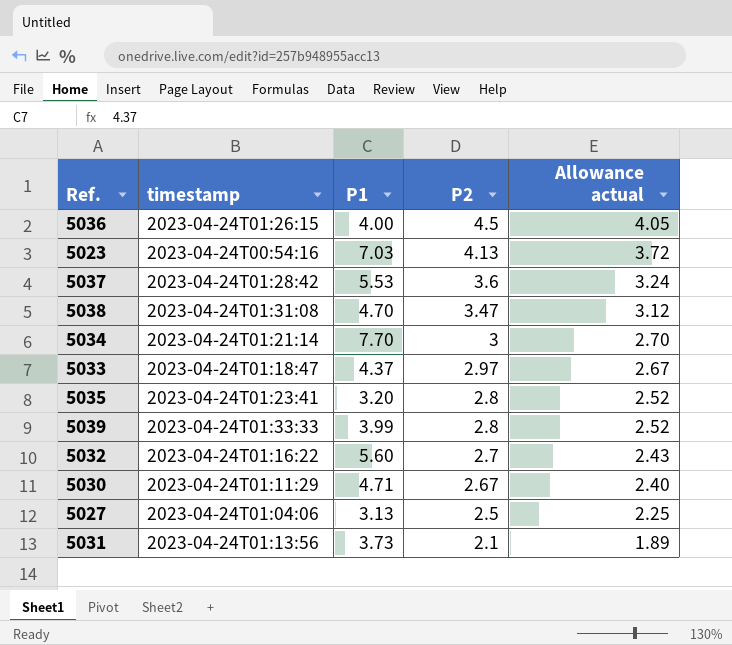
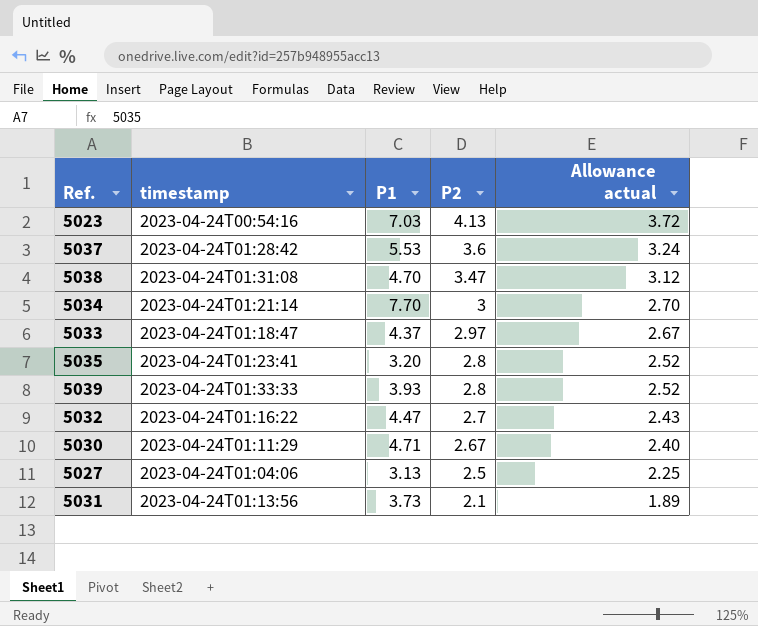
row 5036: 2023-04-24T01:26:15 | 4.00 | 4.5 | 4.05 -> none
5039 | P1: 3.99 -> 3.93
5032 | P1: 5.60 -> 4.47

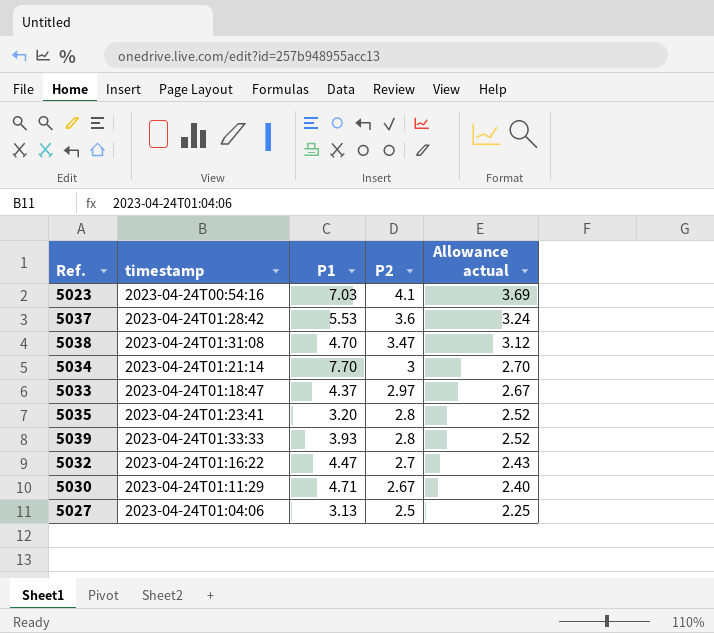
row 5031: 2023-04-24T01:13:56 | 3.73 | 2.1 | 1.89 -> none
5023 | P2: 4.13 -> 4.1
5023 | Allowance actual: 3.72 -> 3.69

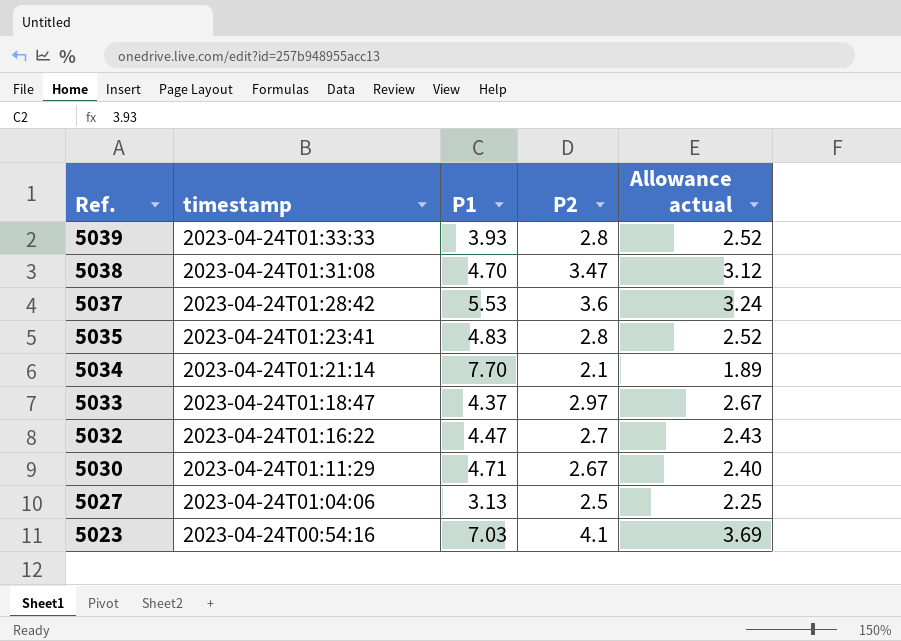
row order: P2 descending -> Ref. descending
5035 | P1: 3.20 -> 4.83
5034 | P2: 3 -> 2.1
5034 | Allowance actual: 2.70 -> 1.89

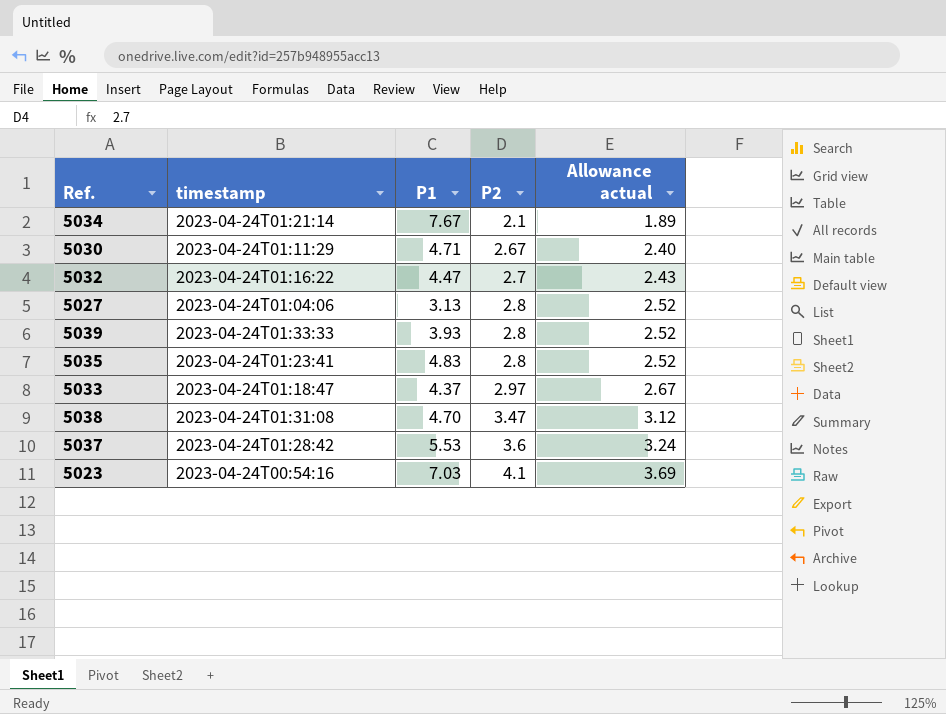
row order: Ref. descending -> P2 ascending
5034 | P1: 7.70 -> 7.67
5027 | P2: 2.5 -> 2.8
5027 | Allowance actual: 2.25 -> 2.52

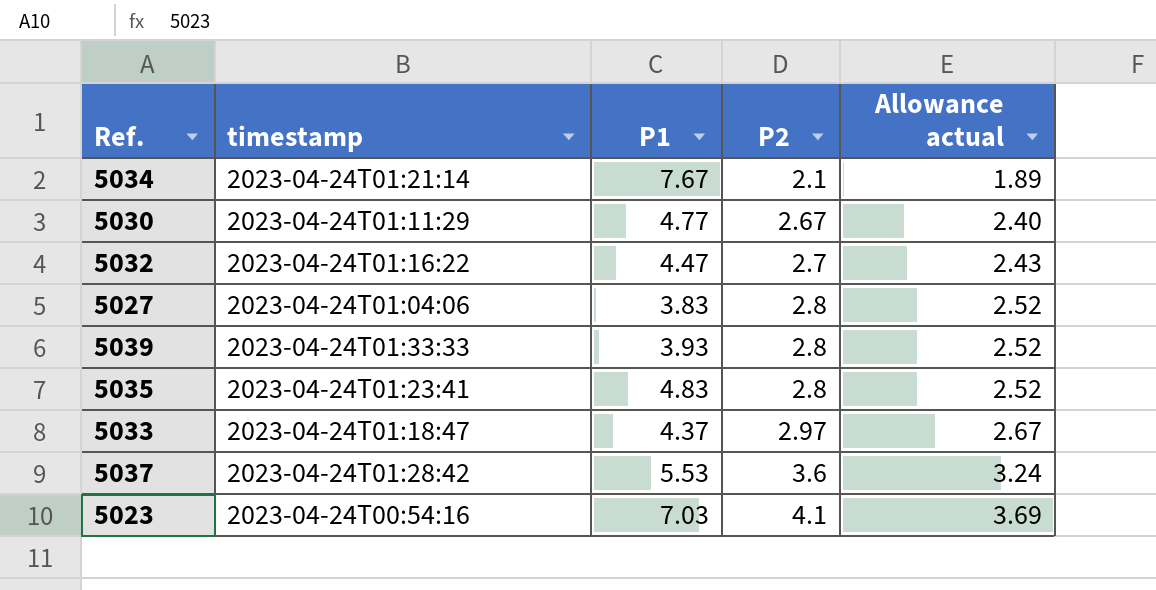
row 5038: 2023-04-24T01:31:08 | 4.70 | 3.47 | 3.12 -> none
5030 | P1: 4.71 -> 4.77
5027 | P1: 3.13 -> 3.83

